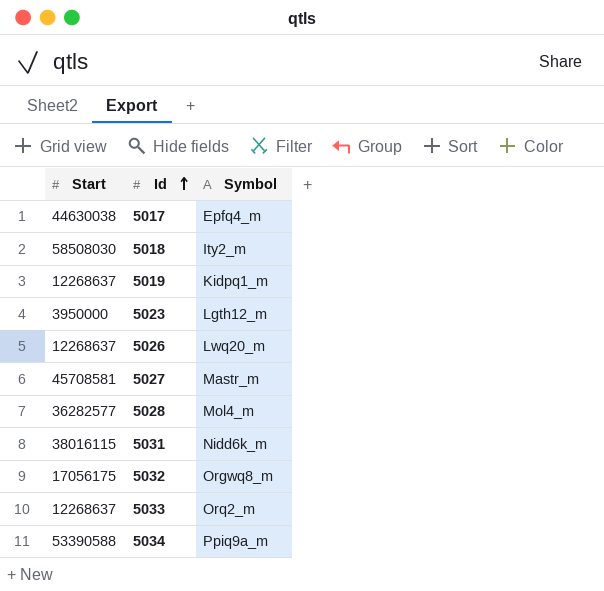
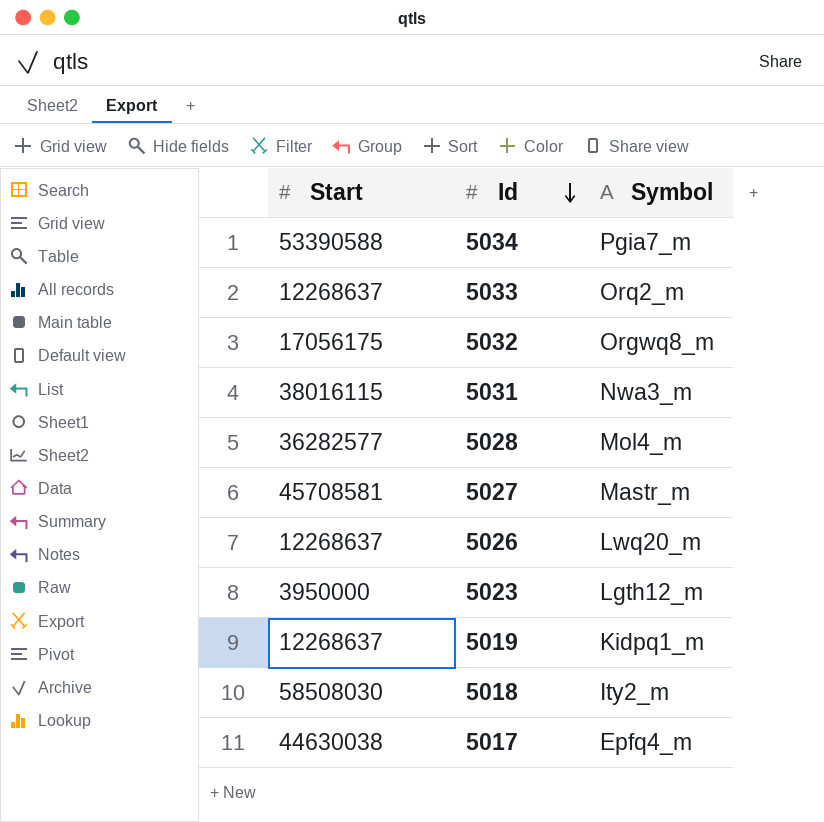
row order: Id ascending -> Id descending
5034 | Symbol: Ppiq9a_m -> Pgia7_m
5031 | Symbol: Nidd6k_m -> Nwa3_m

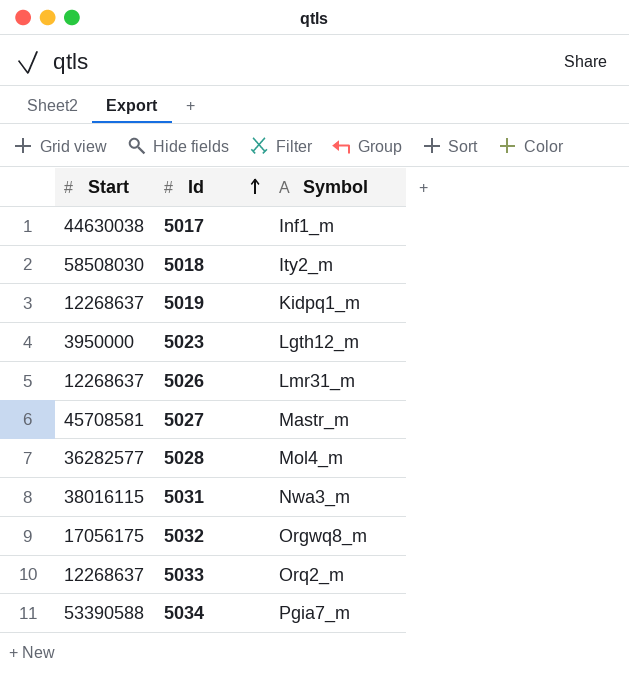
row order: Id descending -> Id ascending
5017 | Symbol: Epfq4_m -> Inf1_m
5026 | Symbol: Lwq20_m -> Lmr31_m

